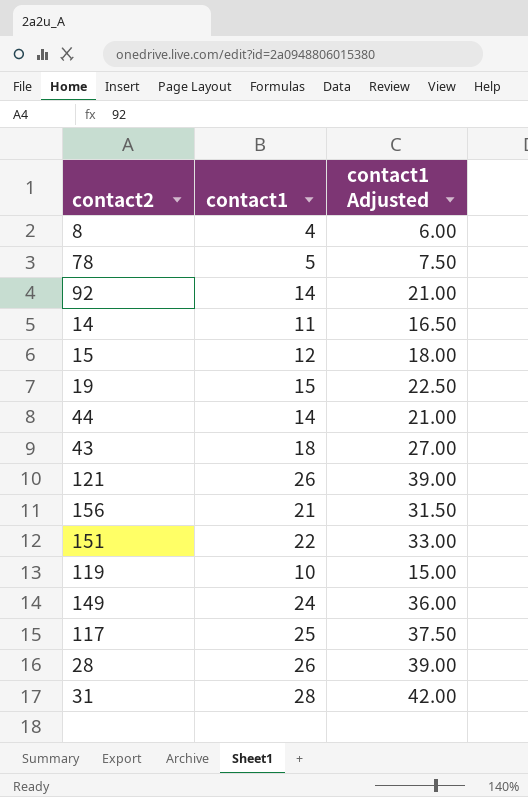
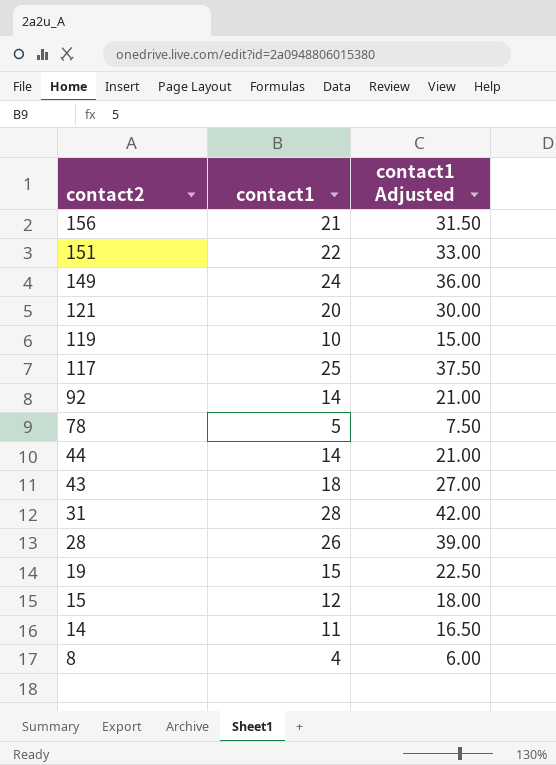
row order: none -> contact2 descending
121 | contact1: 26 -> 20
121 | contact1 Adjusted: 39.00 -> 30.00

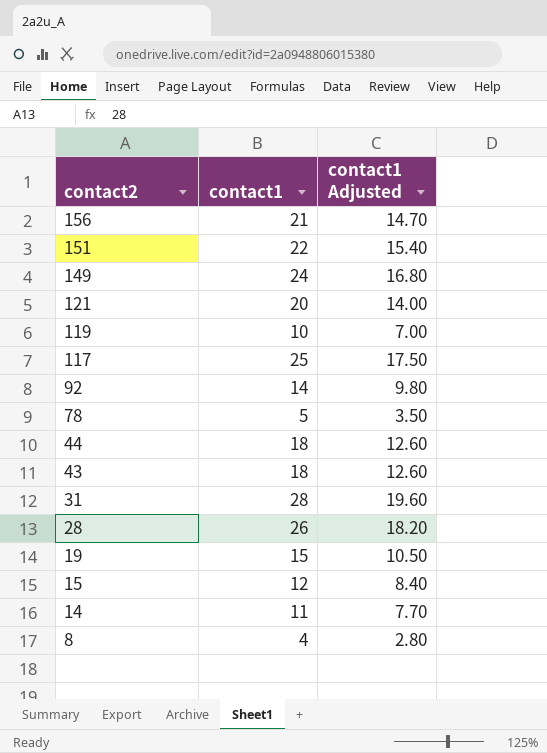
column contact1 Adjusted | formula: [contact1] * 1.5 -> [contact1] * 0.7
44 | contact1: 14 -> 18

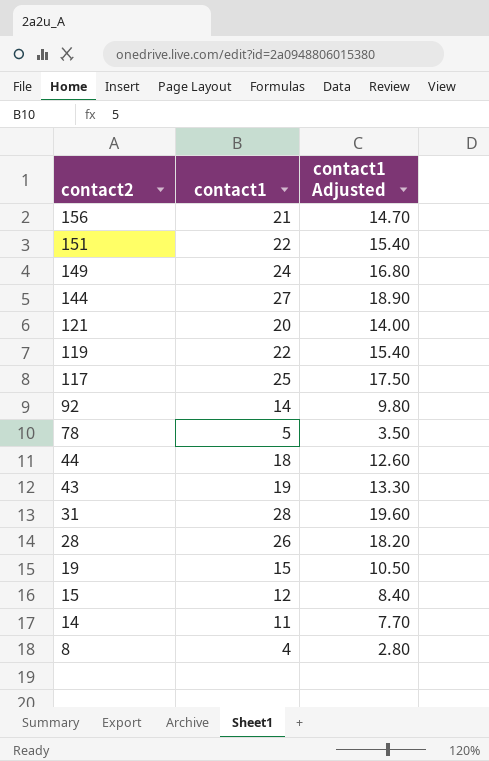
row 144: none -> 27 | 18.90
119 | contact1: 10 -> 22
119 | contact1 Adjusted: 7.00 -> 15.40
43 | contact1: 18 -> 19
43 | contact1 Adjusted: 12.60 -> 13.30

